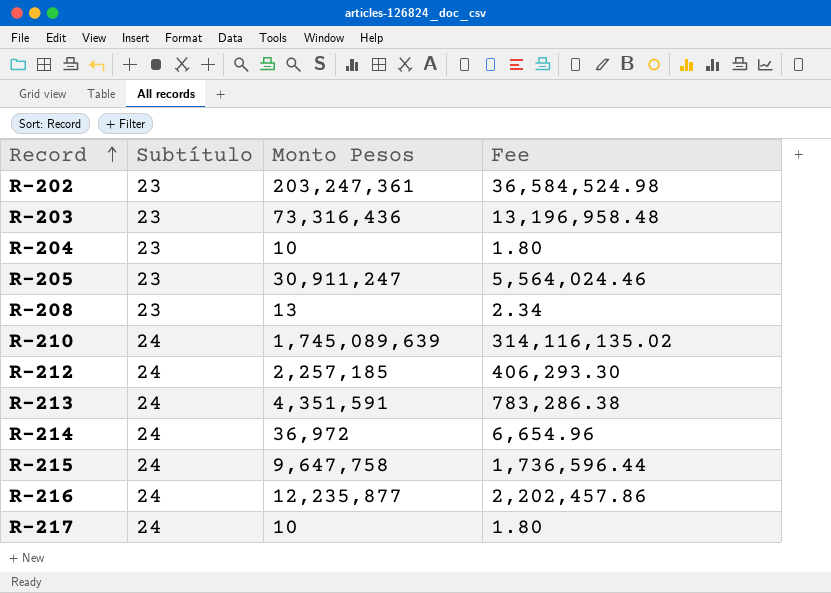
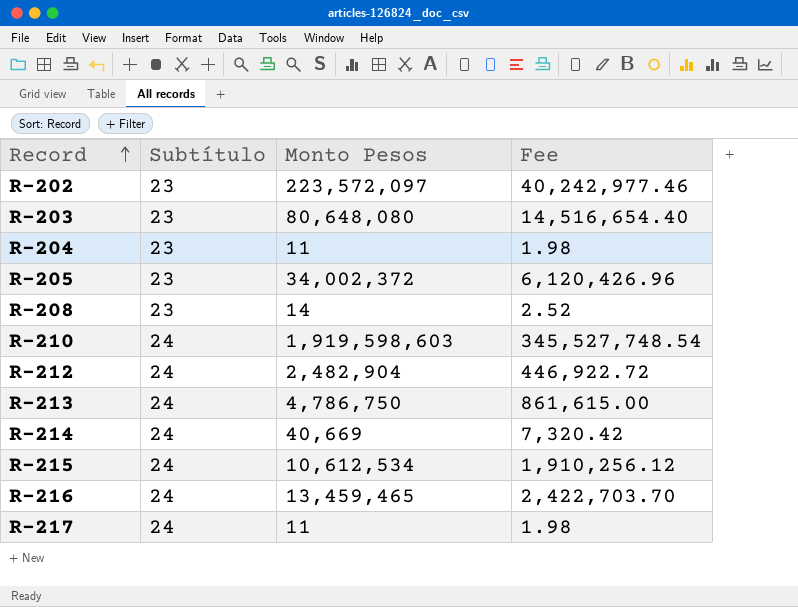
R-202 | Monto Pesos: 203,247,361 -> 223,572,097
R-202 | Fee: 36,584,524.98 -> 40,242,977.46
R-203 | Monto Pesos: 73,316,436 -> 80,648,080
R-203 | Fee: 13,196,958.48 -> 14,516,654.40
R-204 | Monto Pesos: 10 -> 11
R-204 | Fee: 1.80 -> 1.98
R-205 | Monto Pesos: 30,911,247 -> 34,002,372
R-205 | Fee: 5,564,024.46 -> 6,120,426.96
R-208 | Monto Pesos: 13 -> 14
R-208 | Fee: 2.34 -> 2.52
R-210 | Monto Pesos: 1,745,089,639 -> 1,919,598,603
R-210 | Fee: 314,116,135.02 -> 345,527,748.54
R-212 | Monto Pesos: 2,257,185 -> 2,482,904
R-212 | Fee: 406,293.30 -> 446,922.72
R-213 | Monto Pesos: 4,351,591 -> 4,786,750
R-213 | Fee: 783,286.38 -> 861,615.00
R-214 | Monto Pesos: 36,972 -> 40,669
R-214 | Fee: 6,654.96 -> 7,320.42
R-215 | Monto Pesos: 9,647,758 -> 10,612,534
R-215 | Fee: 1,736,596.44 -> 1,910,256.12
R-216 | Monto Pesos: 12,235,877 -> 13,459,465
R-216 | Fee: 2,202,457.86 -> 2,422,703.70
R-217 | Monto Pesos: 10 -> 11
R-217 | Fee: 1.80 -> 1.98

